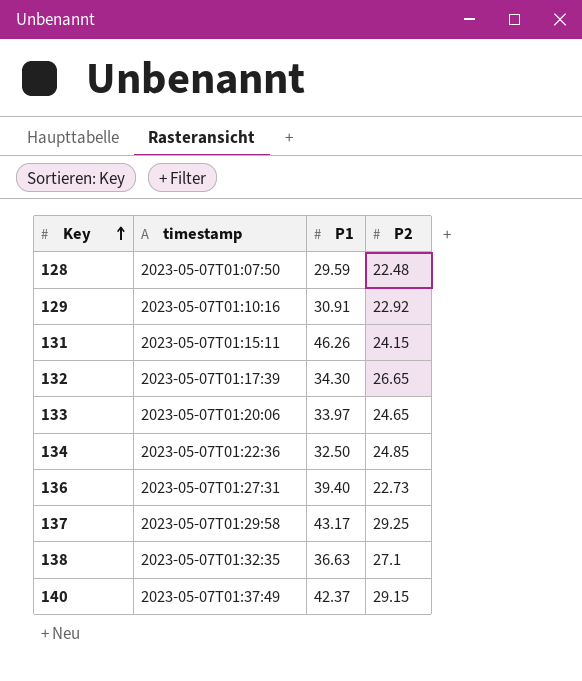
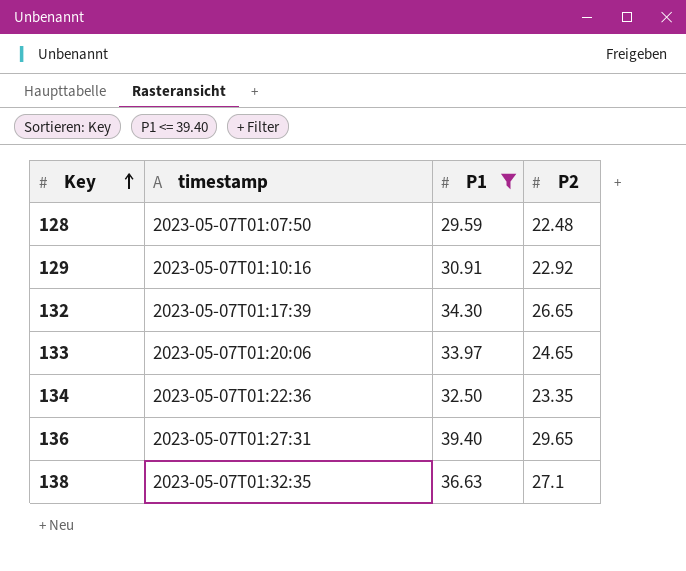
filter: none -> P1 <= 39.40
134 | P2: 24.85 -> 23.35
136 | P2: 22.73 -> 29.65

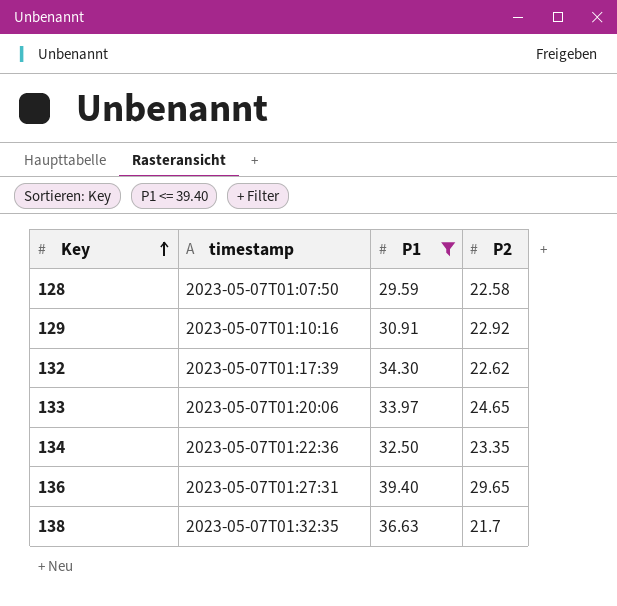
128 | P2: 22.48 -> 22.58
132 | P2: 26.65 -> 22.62
138 | P2: 27.1 -> 21.7

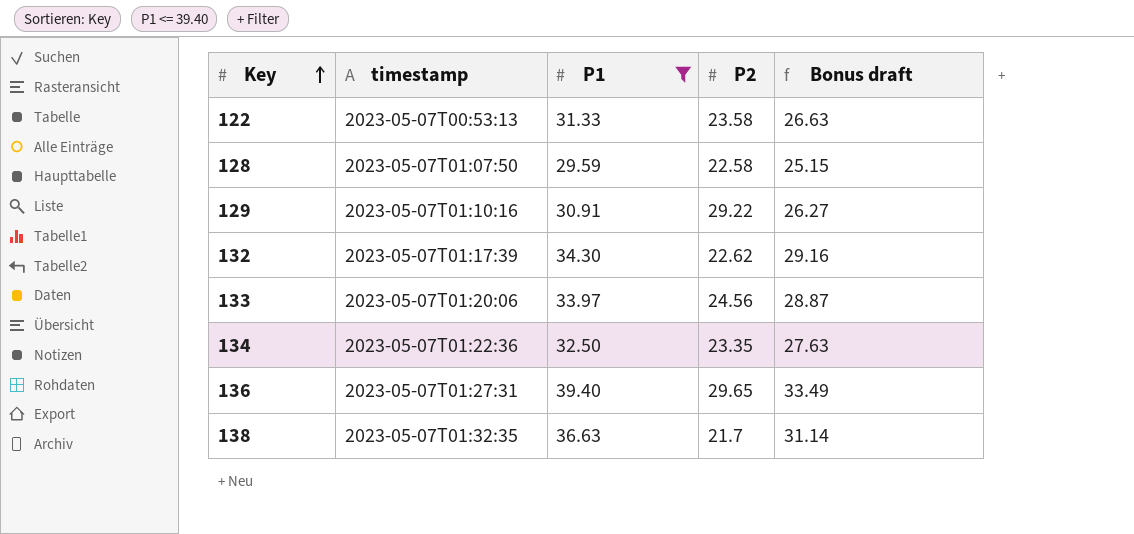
column Bonus draft | formula: none -> [P1] * 0.85
row 122: none -> 2023-05-07T00:53:13 | 31.33 | 23.58 | 26.63
129 | P2: 22.92 -> 29.22
133 | P2: 24.65 -> 24.56

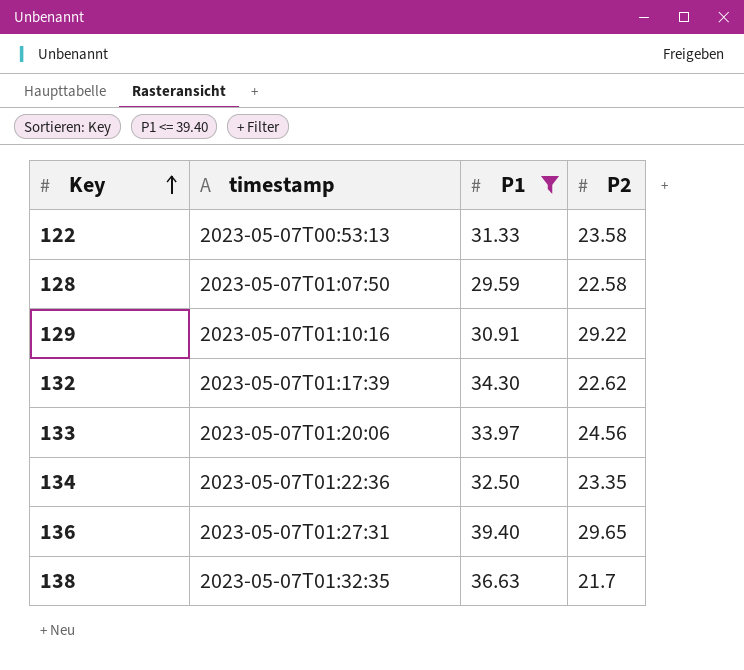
column Bonus draft | formula: [P1] * 0.85 -> none

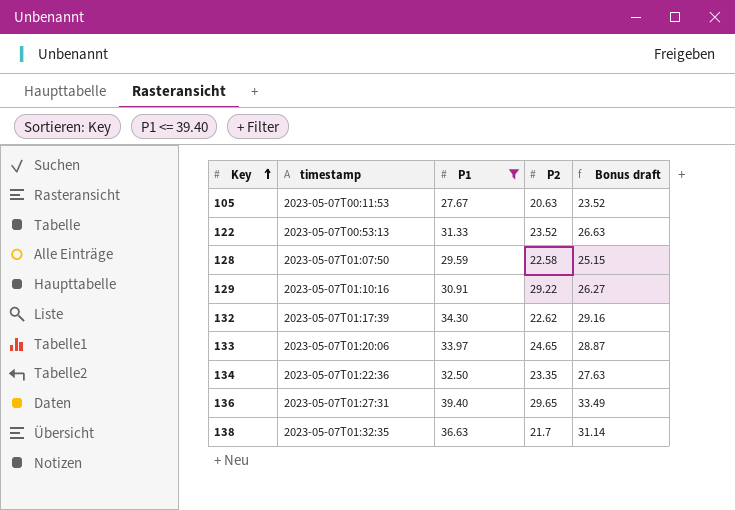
column Bonus draft | formula: none -> [P1] * 0.85
row 105: none -> 2023-05-07T00:11:53 | 27.67 | 20.63 | 23.52
122 | P2: 23.58 -> 23.52
133 | P2: 24.56 -> 24.65

